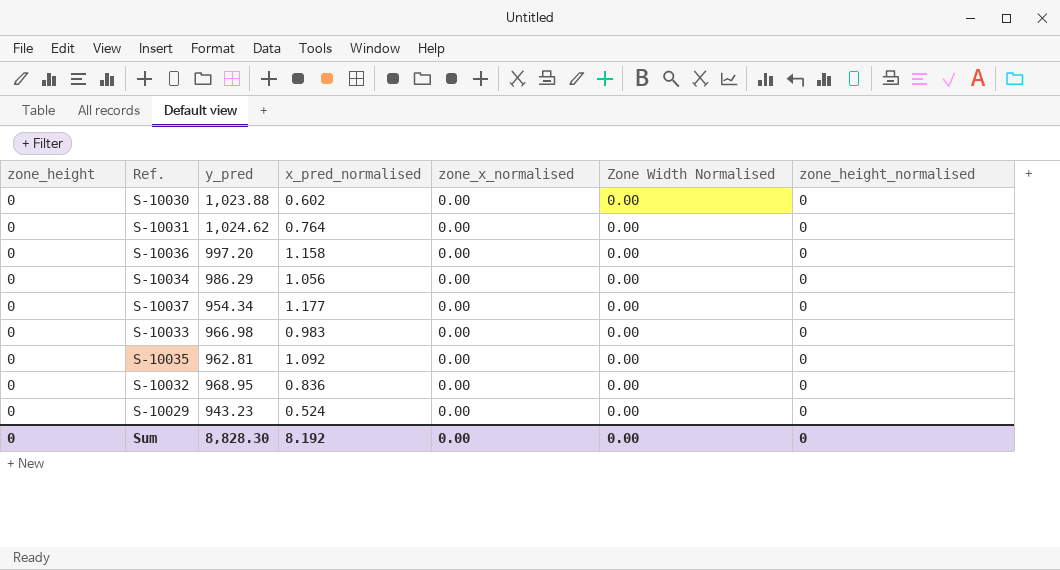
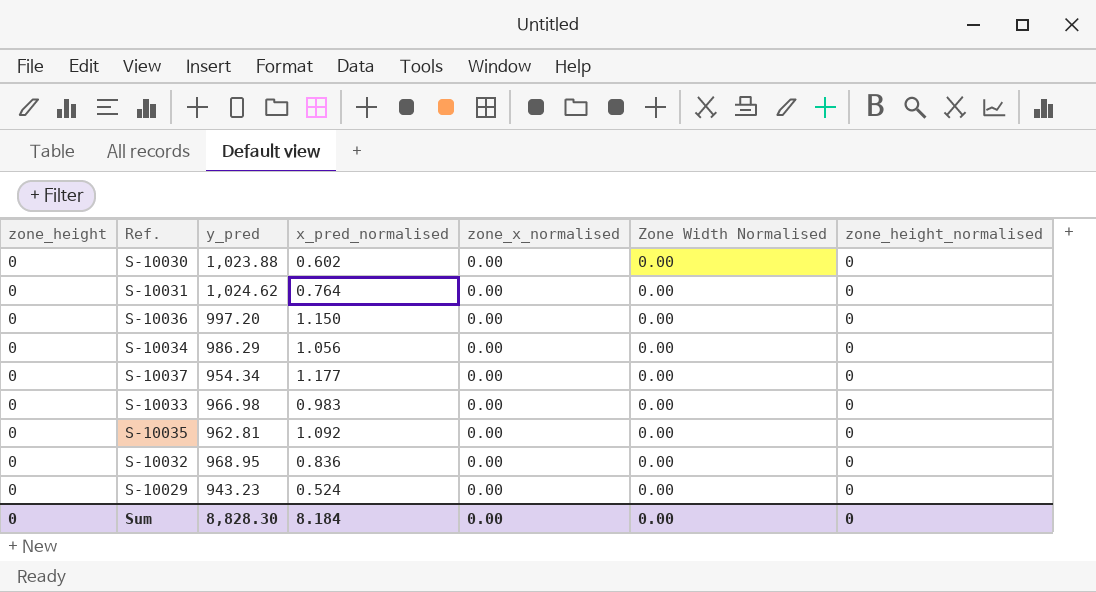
S-10036 | x_pred_normalised: 1.158 -> 1.150
Sum | x_pred_normalised: 8.192 -> 8.184

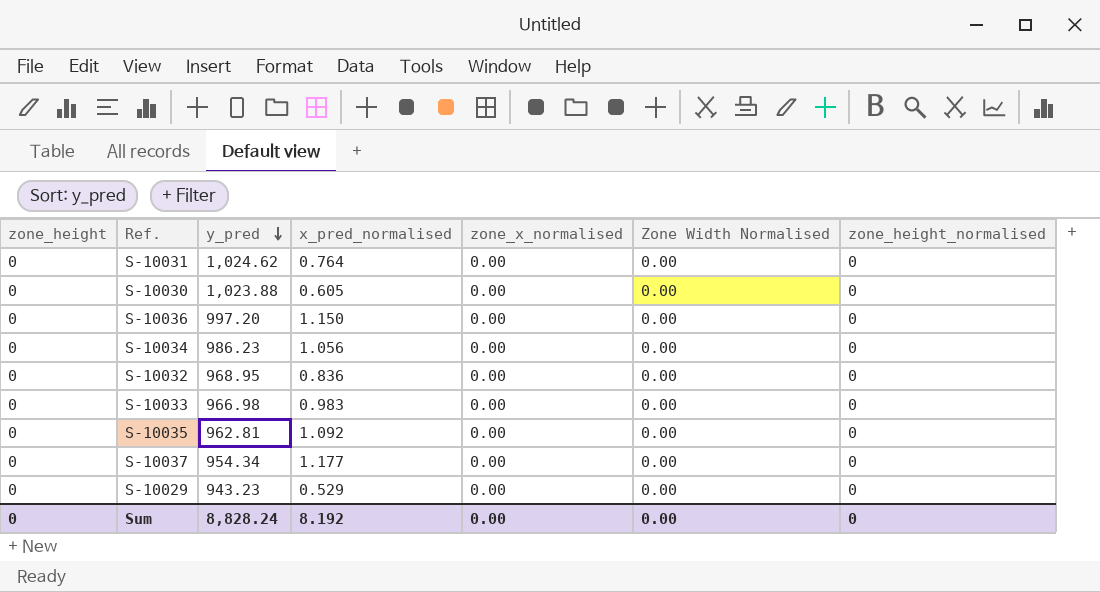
row order: none -> y_pred descending
S-10030 | x_pred_normalised: 0.602 -> 0.605
S-10034 | y_pred: 986.29 -> 986.23
S-10029 | x_pred_normalised: 0.524 -> 0.529
Sum | y_pred: 8,828.30 -> 8,828.24
Sum | x_pred_normalised: 8.184 -> 8.192

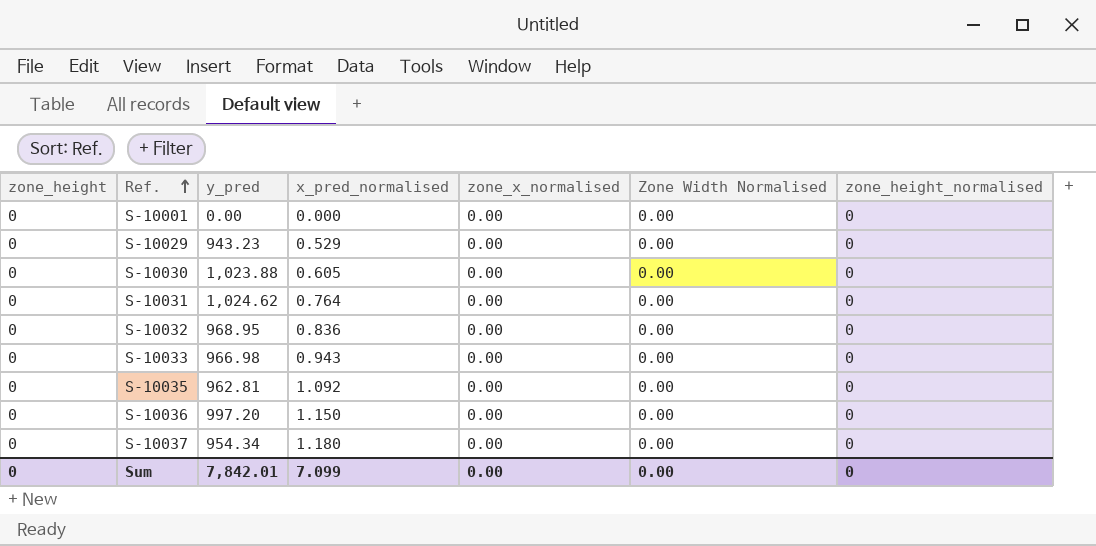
row order: y_pred descending -> Ref. ascending
row S-10034: 0 | 986.23 | 1.056 | 0.00 | 0.00 | 0 -> none
row S-10001: none -> 0 | 0.00 | 0.000 | 0.00 | 0.00 | 0
S-10033 | x_pred_normalised: 0.983 -> 0.943
S-10037 | x_pred_normalised: 1.177 -> 1.180
Sum | y_pred: 8,828.24 -> 7,842.01
Sum | x_pred_normalised: 8.192 -> 7.099

